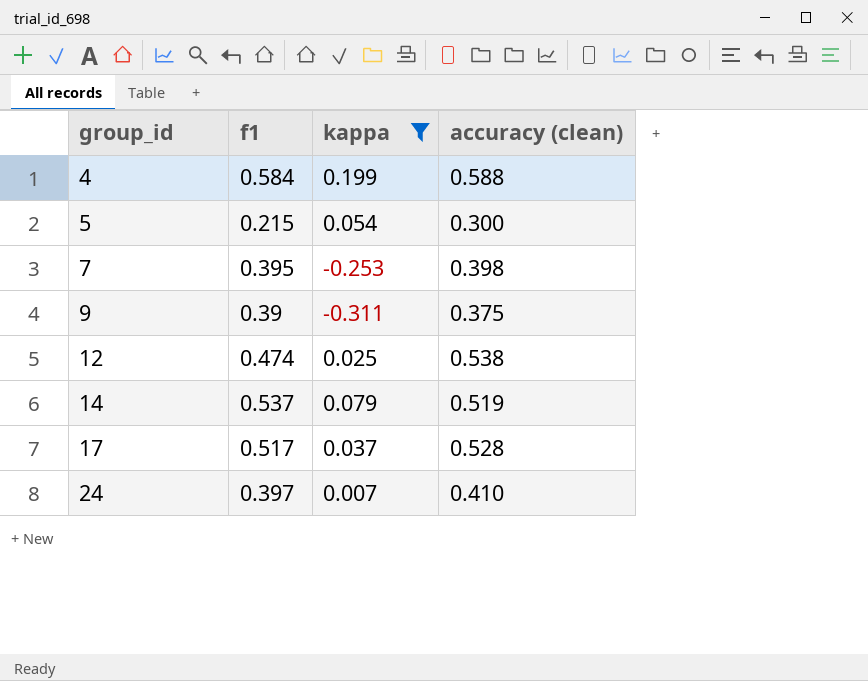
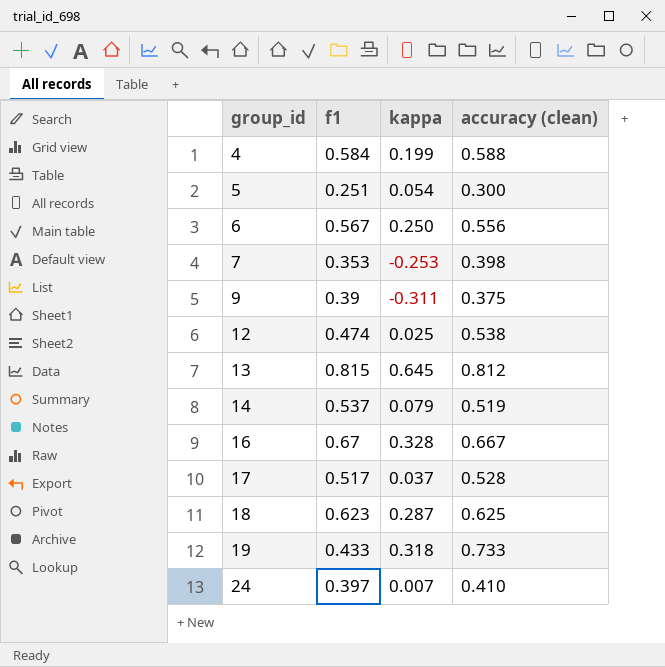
filter: kappa <= 0.199 -> none
5 | f1: 0.215 -> 0.251
7 | f1: 0.395 -> 0.353

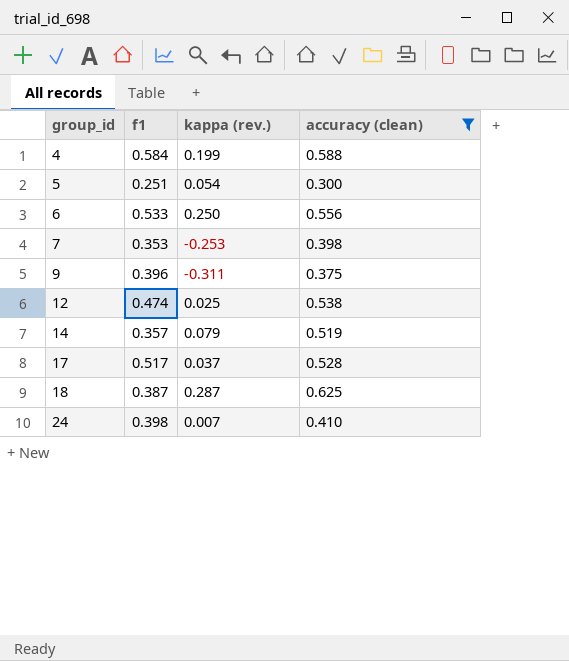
filter: none -> accuracy (clean) <= 0.625
column name: kappa -> kappa (rev.)
6 | f1: 0.567 -> 0.533
9 | f1: 0.39 -> 0.396
14 | f1: 0.537 -> 0.357
18 | f1: 0.623 -> 0.387
24 | f1: 0.397 -> 0.398

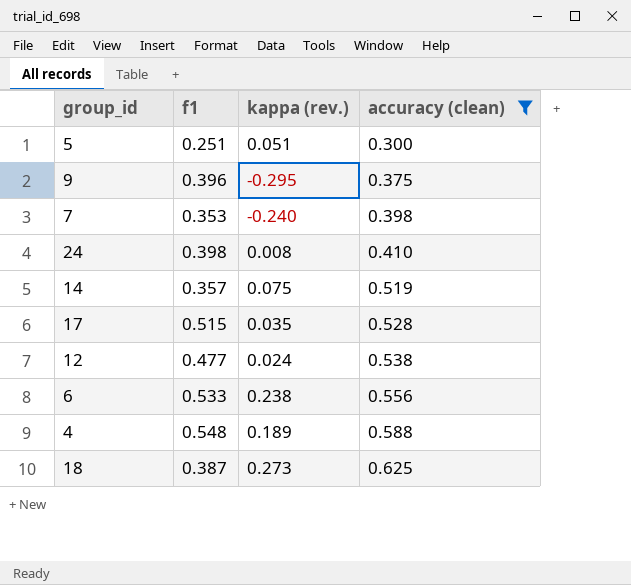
row order: group_id ascending -> accuracy (clean) ascending
5 | kappa (rev.): 0.054 -> 0.051
9 | kappa (rev.): -0.311 -> -0.295
7 | kappa (rev.): -0.253 -> -0.240
24 | kappa (rev.): 0.007 -> 0.008
14 | kappa (rev.): 0.079 -> 0.075
17 | f1: 0.517 -> 0.515
17 | kappa (rev.): 0.037 -> 0.035
12 | f1: 0.474 -> 0.477
12 | kappa (rev.): 0.025 -> 0.024
6 | kappa (rev.): 0.250 -> 0.238
4 | f1: 0.584 -> 0.548
4 | kappa (rev.): 0.199 -> 0.189
18 | kappa (rev.): 0.287 -> 0.273

